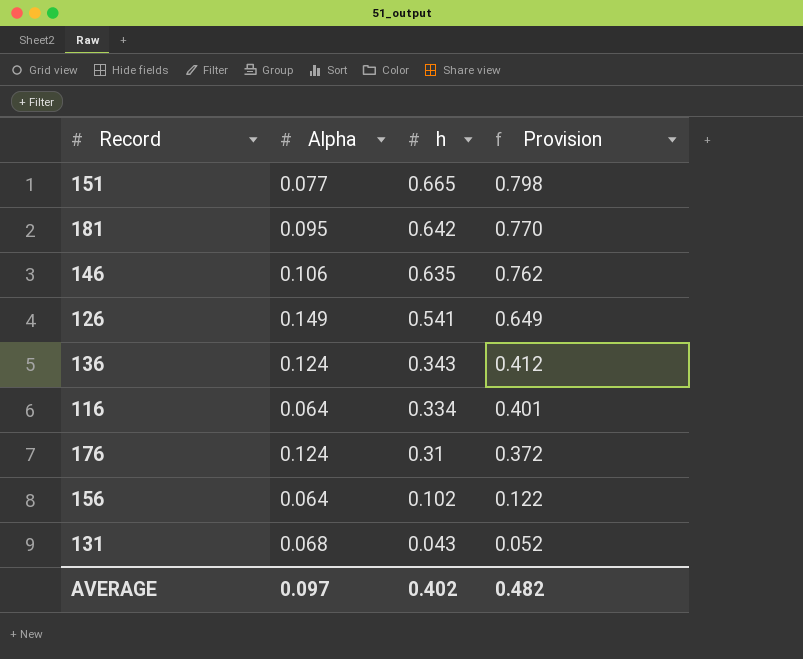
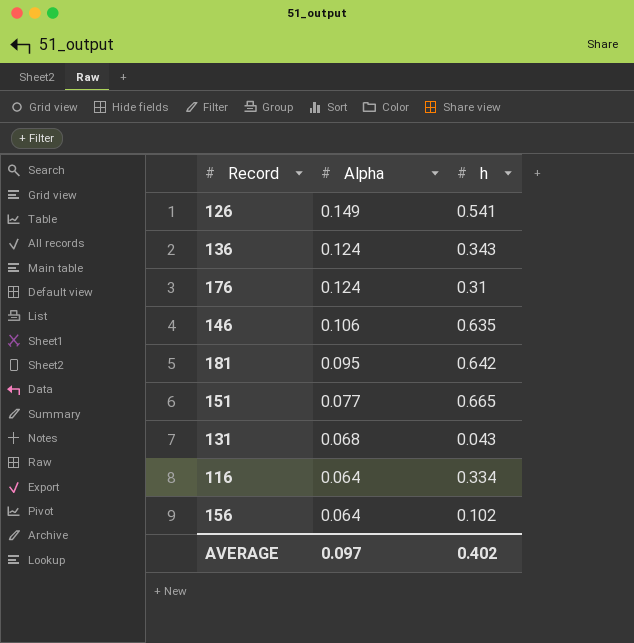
row order: h descending -> Alpha descending
column Provision | formula: [h] * 1.2 -> none

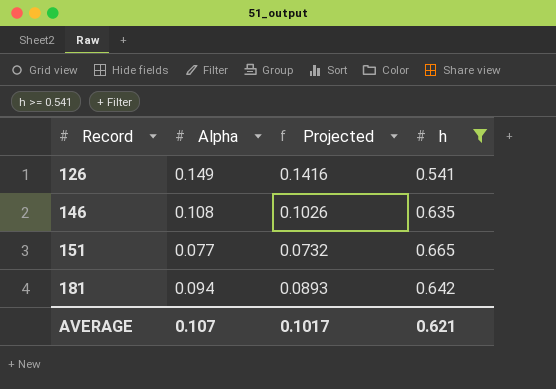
filter: none -> h >= 0.541
row order: Alpha descending -> Record ascending
column Projected | formula: none -> [Alpha] * 0.95
146 | Alpha: 0.106 -> 0.108
181 | Alpha: 0.095 -> 0.094
AVERAGE | Alpha: 0.097 -> 0.107
AVERAGE | h: 0.402 -> 0.621

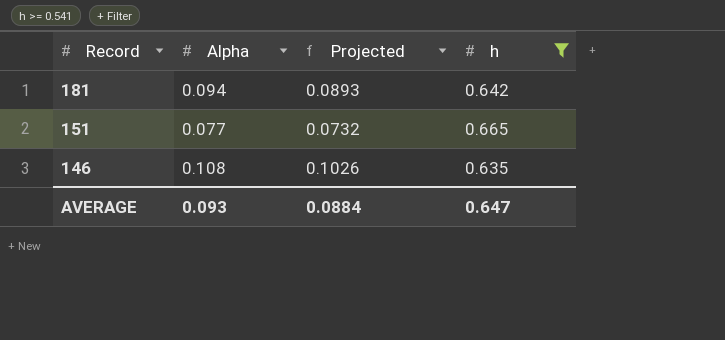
row order: Record ascending -> Record descending
row 126: 0.149 | 0.1416 | 0.541 -> none
AVERAGE | Alpha: 0.107 -> 0.093
AVERAGE | Projected: 0.1017 -> 0.0884
AVERAGE | h: 0.621 -> 0.647

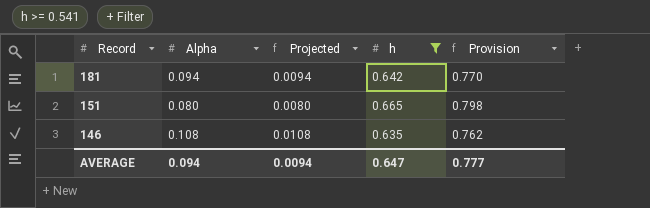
column Projected | formula: [Alpha] * 0.95 -> [Alpha] * 0.1
column Provision | formula: none -> [h] * 1.2
151 | Alpha: 0.077 -> 0.080
AVERAGE | Alpha: 0.093 -> 0.094
AVERAGE | Projected: 0.0884 -> 0.0094

